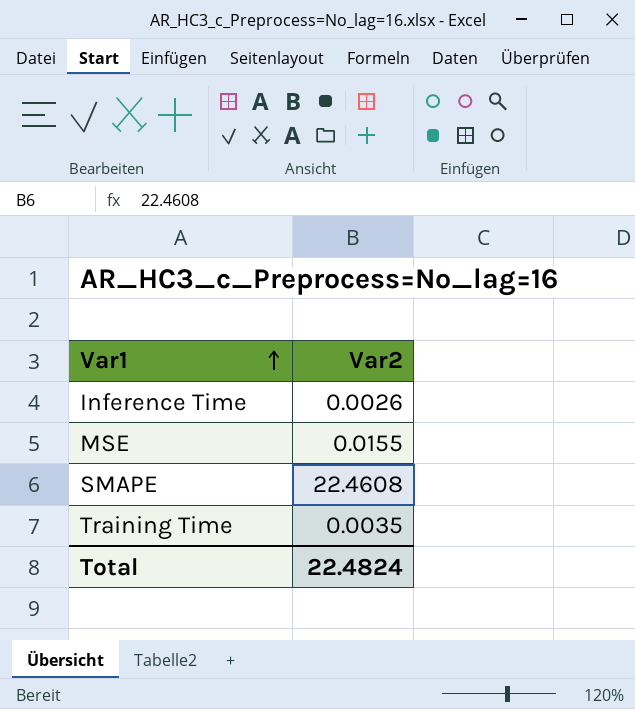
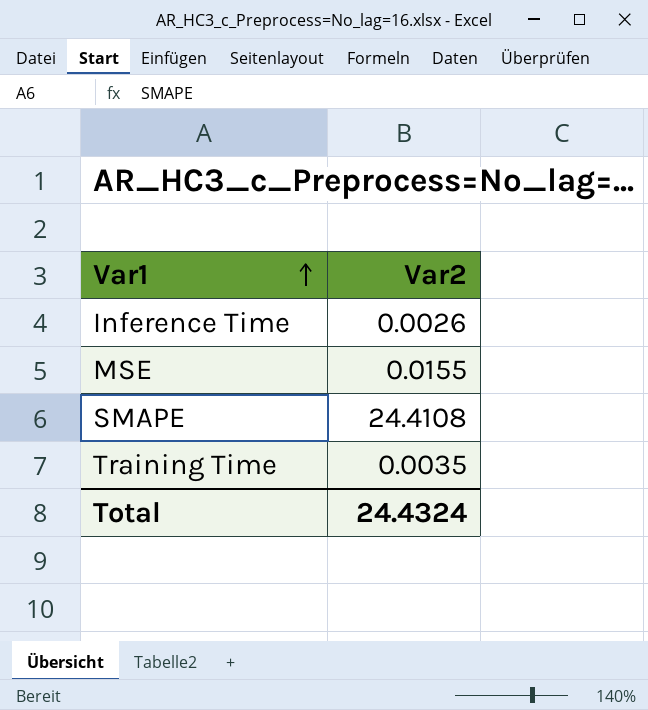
SMAPE | Var2: 22.4608 -> 24.4108
Total | Var2: 22.4824 -> 24.4324

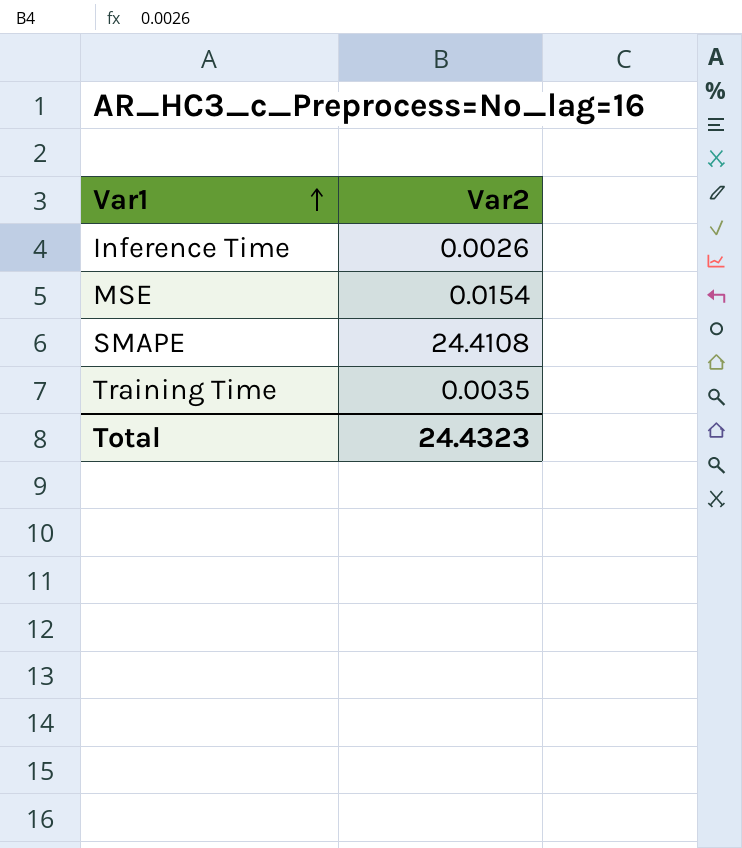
MSE | Var2: 0.0155 -> 0.0154
Total | Var2: 24.4324 -> 24.4323

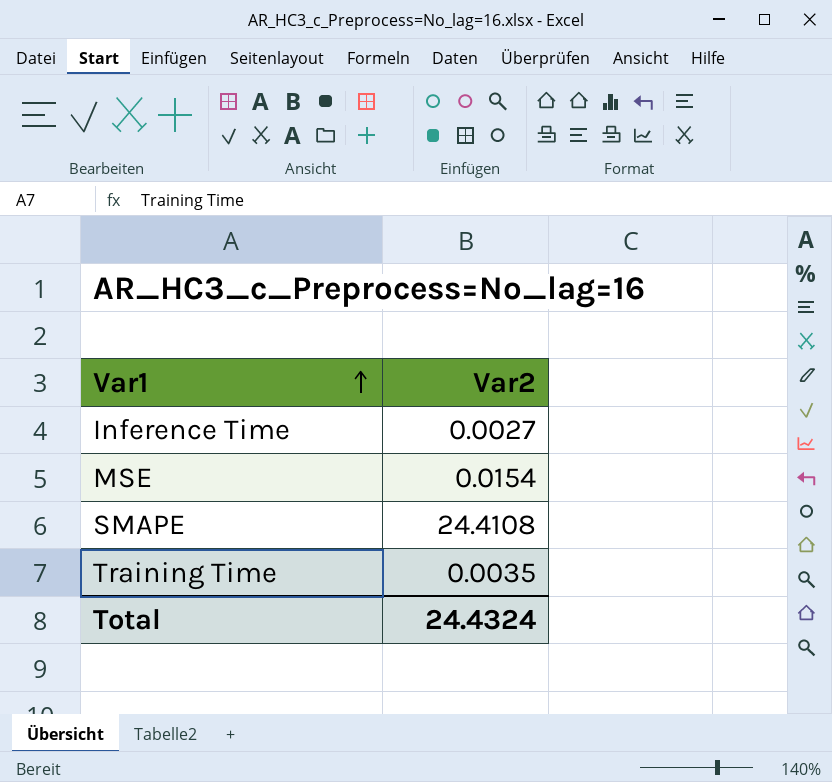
Inference Time | Var2: 0.0026 -> 0.0027
Total | Var2: 24.4323 -> 24.4324

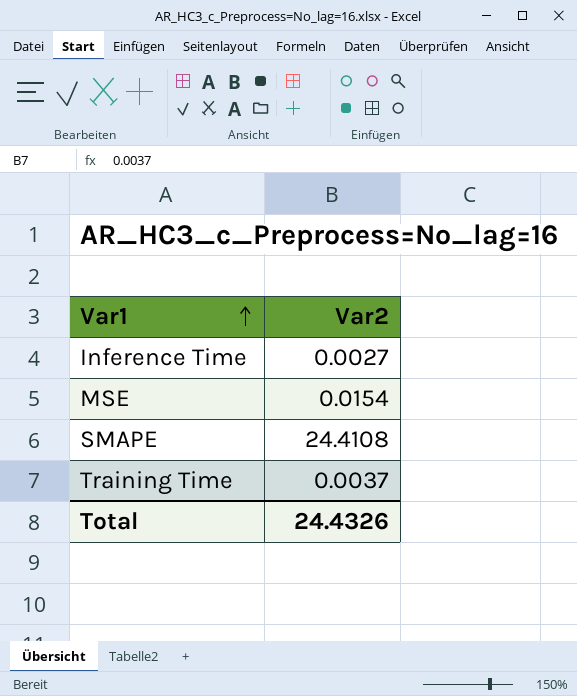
Training Time | Var2: 0.0035 -> 0.0037
Total | Var2: 24.4324 -> 24.4326

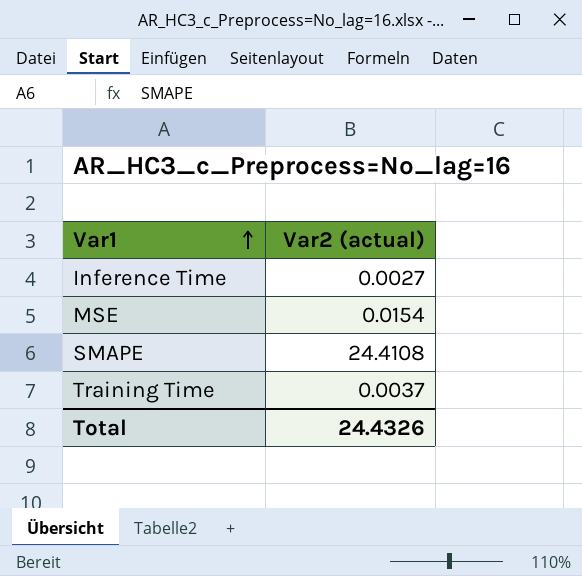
column name: Var2 -> Var2 (actual)

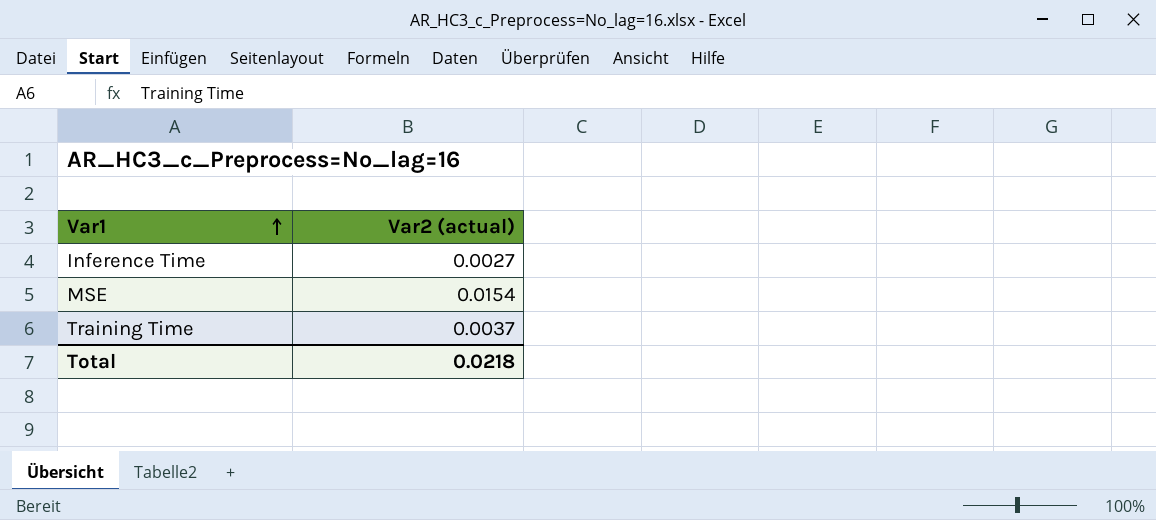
row SMAPE: 24.4108 -> none
Total | Var2 (actual): 24.4326 -> 0.0218

